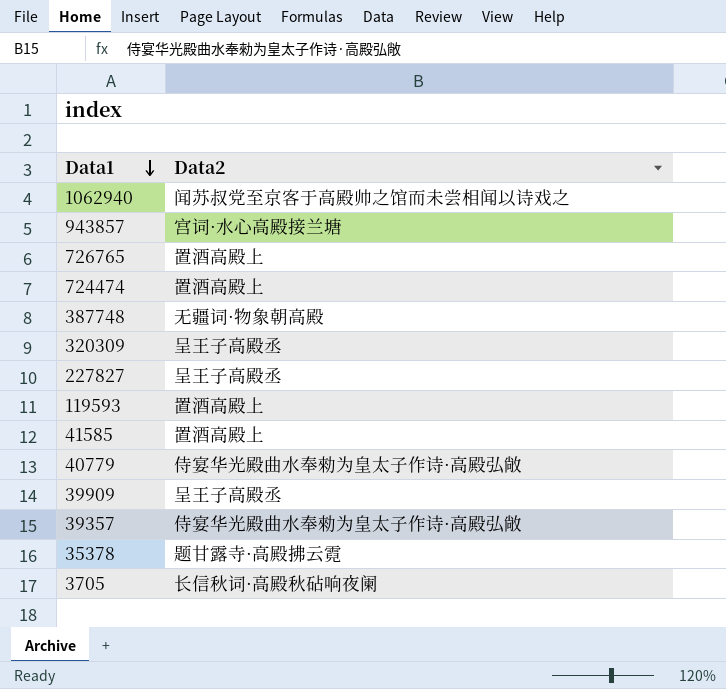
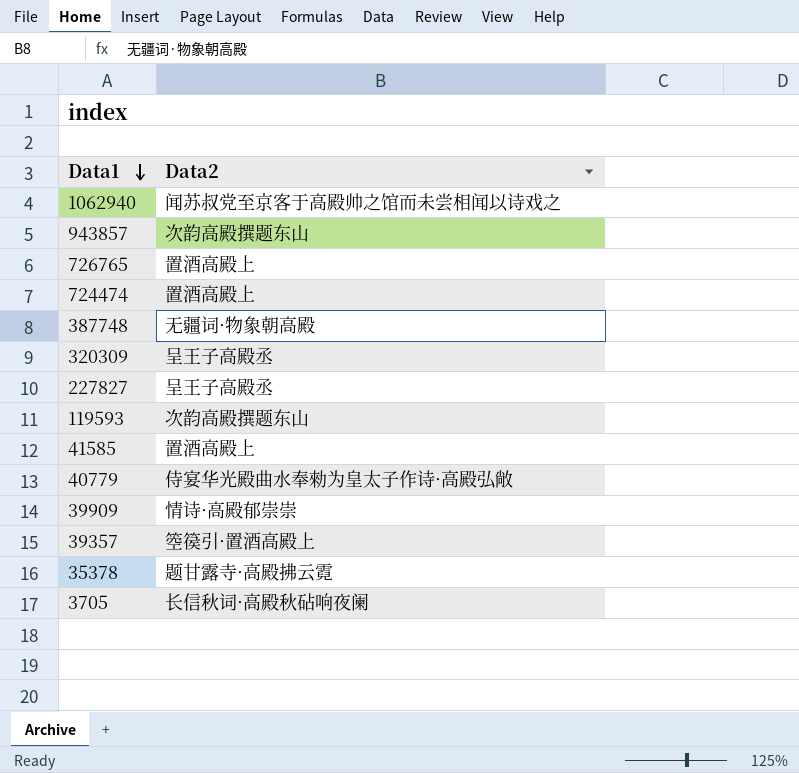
943857 | Data2: 宫词·水心高殿接兰塘 -> 次韵高殿撰题东山
119593 | Data2: 置酒高殿上 -> 次韵高殿撰题东山
39909 | Data2: 呈王子高殿丞 -> 情诗·高殿郁崇崇
39357 | Data2: 侍宴华光殿曲水奉勑为皇太子作诗·高殿弘敞 -> 箜篌引·置酒高殿上

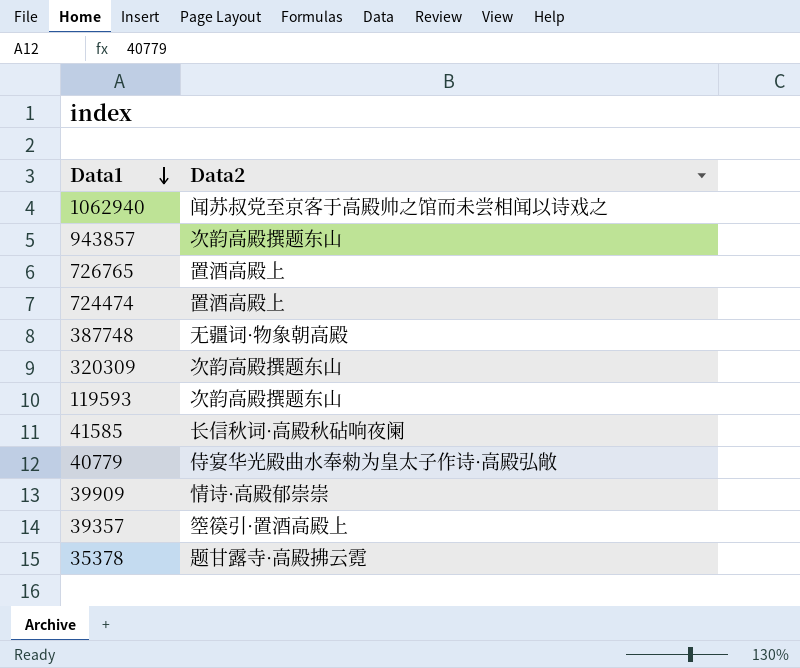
row 227827: 呈王子高殿丞 -> none
row 3705: 长信秋词·高殿秋砧响夜阑 -> none
320309 | Data2: 呈王子高殿丞 -> 次韵高殿撰题东山
41585 | Data2: 置酒高殿上 -> 长信秋词·高殿秋砧响夜阑

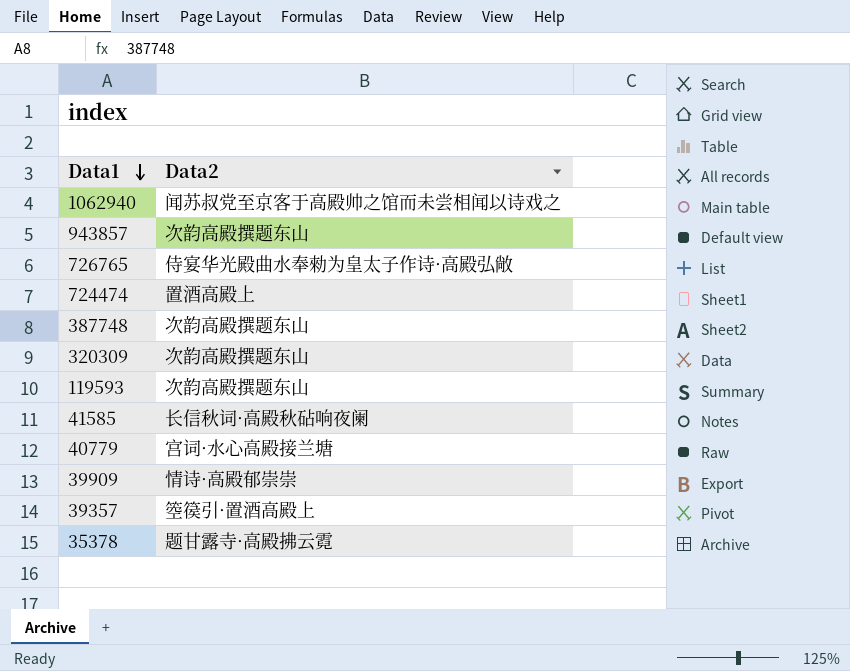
726765 | Data2: 置酒高殿上 -> 侍宴华光殿曲水奉勑为皇太子作诗·高殿弘敞
387748 | Data2: 无疆词·物象朝高殿 -> 次韵高殿撰题东山
40779 | Data2: 侍宴华光殿曲水奉勑为皇太子作诗·高殿弘敞 -> 宫词·水心高殿接兰塘

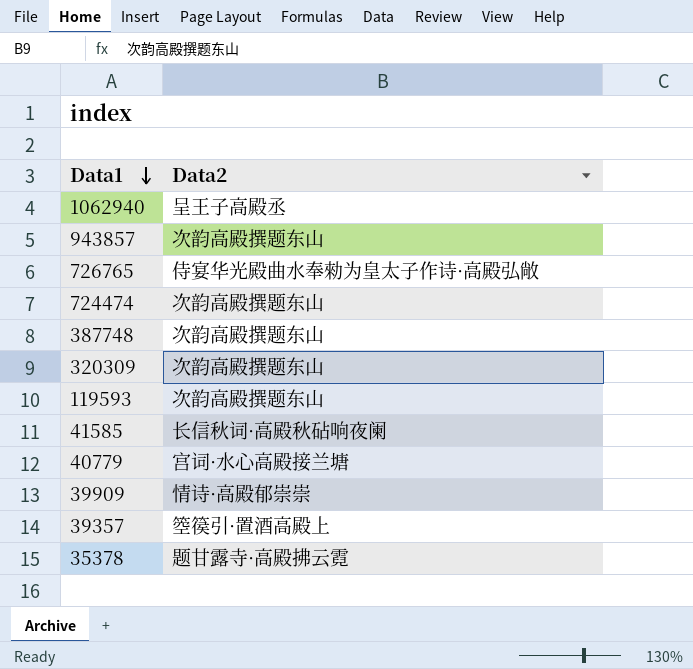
1062940 | Data2: 闻苏叔党至京客于高殿帅之馆而未尝相闻以诗戏之 -> 呈王子高殿丞
724474 | Data2: 置酒高殿上 -> 次韵高殿撰题东山

